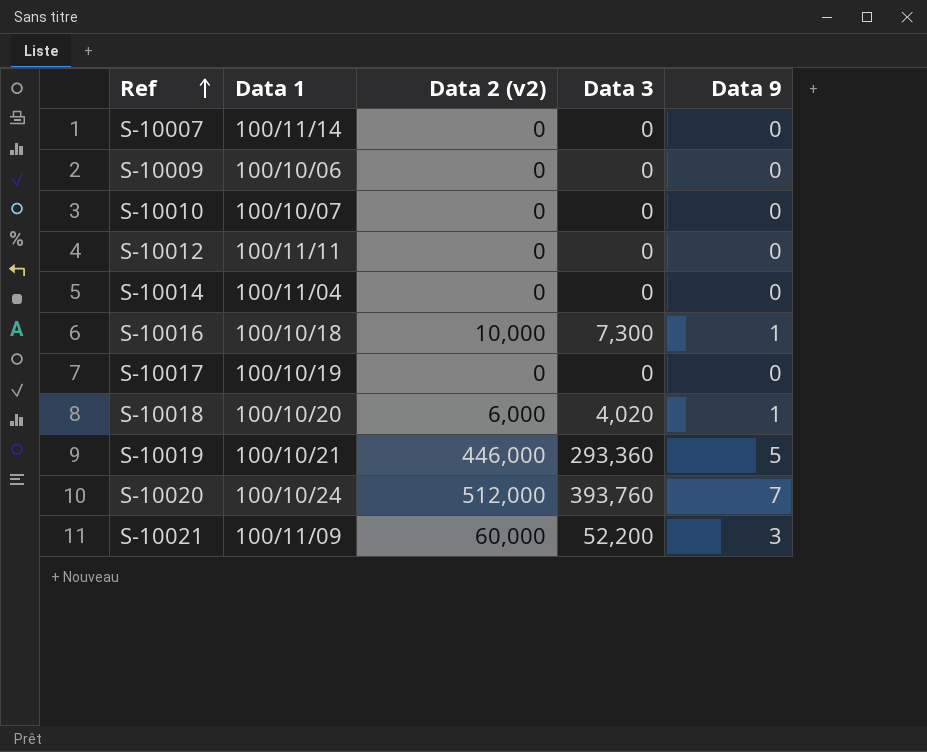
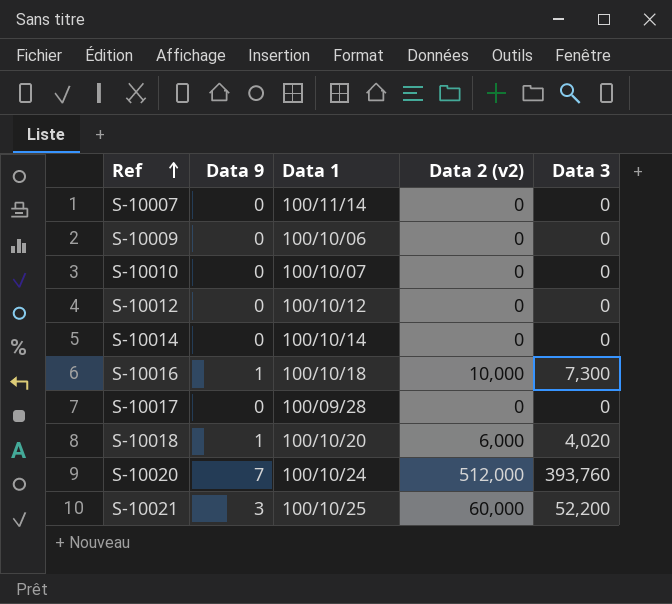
column Data 9 | position: 5 -> 2
row S-10019: 100/10/21 | 446,000 | 293,360 | 5 -> none
S-10012 | Data 1: 100/11/11 -> 100/10/12
S-10014 | Data 1: 100/11/04 -> 100/10/14
S-10017 | Data 1: 100/10/19 -> 100/09/28
S-10021 | Data 1: 100/11/09 -> 100/10/25

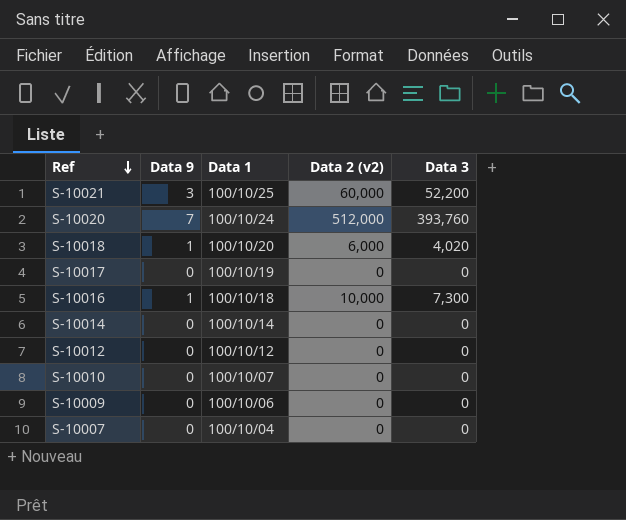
row order: Ref ascending -> Ref descending
S-10017 | Data 1: 100/09/28 -> 100/10/19
S-10007 | Data 1: 100/11/14 -> 100/10/04

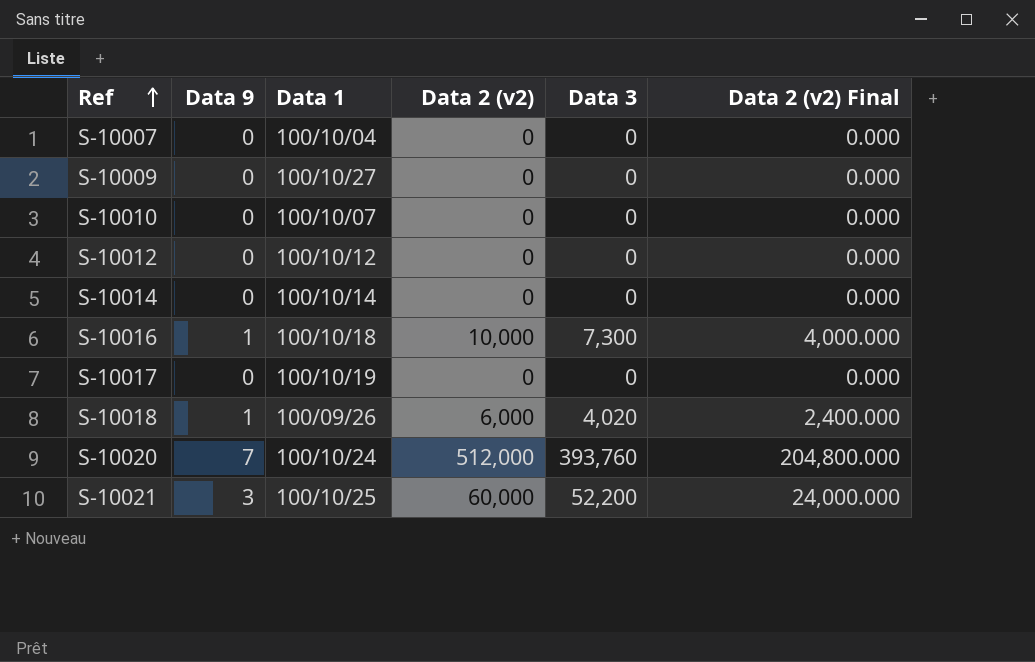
row order: Ref descending -> Ref ascending
column Data 2 (v2) Final | formula: none -> [Data 2 (v2)] * 0.4
S-10009 | Data 1: 100/10/06 -> 100/10/27
S-10018 | Data 1: 100/10/20 -> 100/09/26

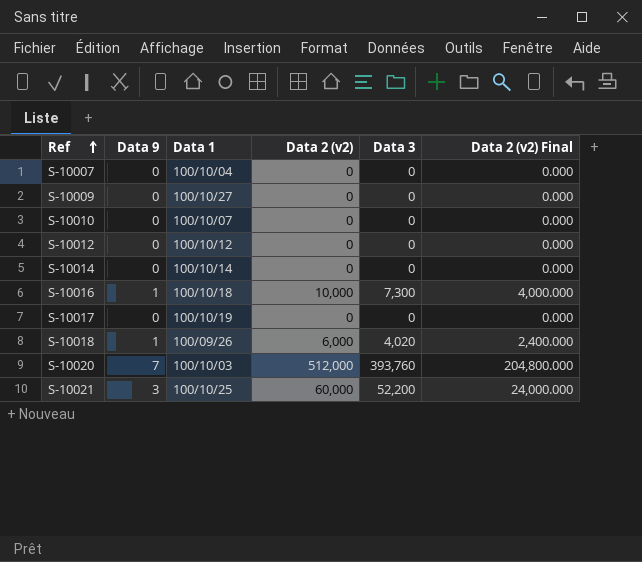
S-10020 | Data 1: 100/10/24 -> 100/10/03

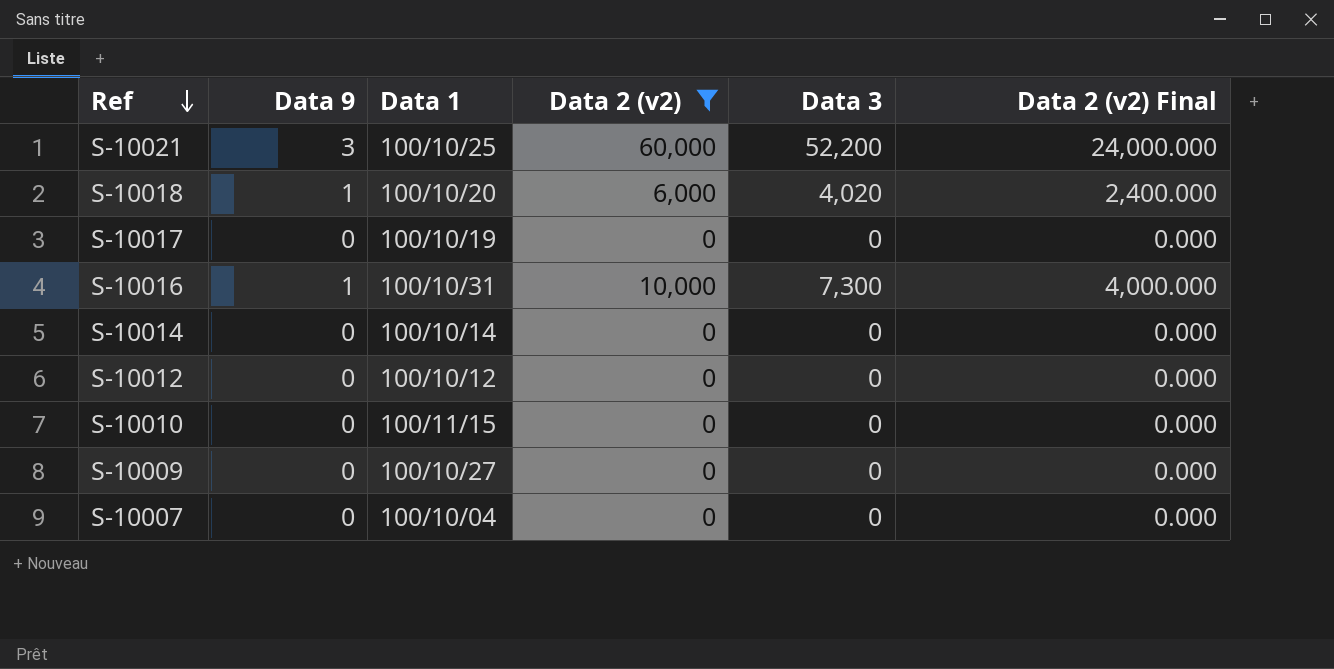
filter: none -> Data 2 (v2) != 512,000
row order: Ref ascending -> Ref descending
S-10018 | Data 1: 100/09/26 -> 100/10/20
S-10016 | Data 1: 100/10/18 -> 100/10/31
S-10010 | Data 1: 100/10/07 -> 100/11/15

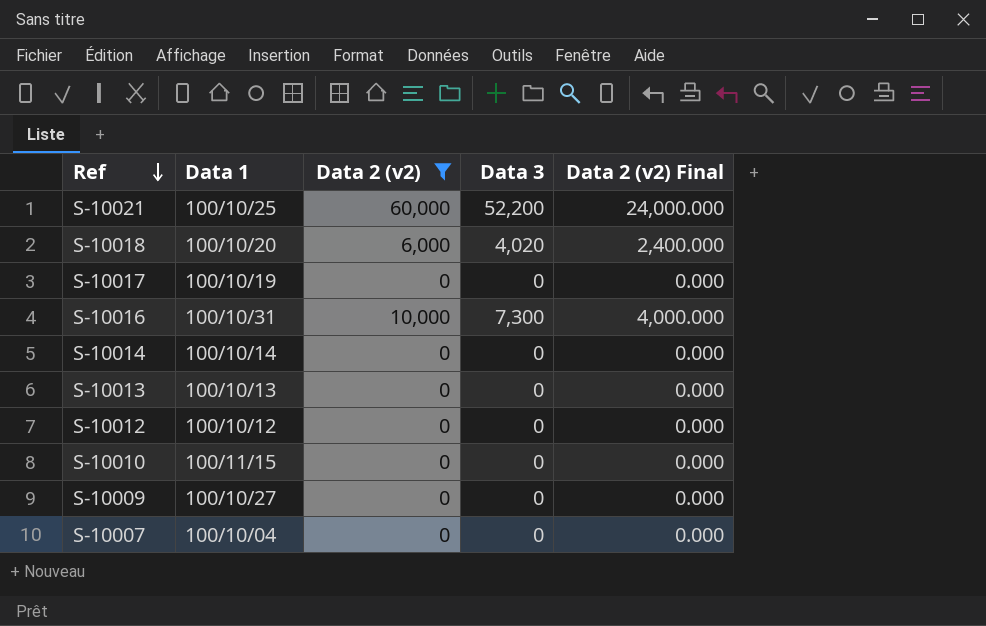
column Data 9 | position: 2 -> none
row S-10013: none -> 100/10/13 | 0 | 0 | 0.000

